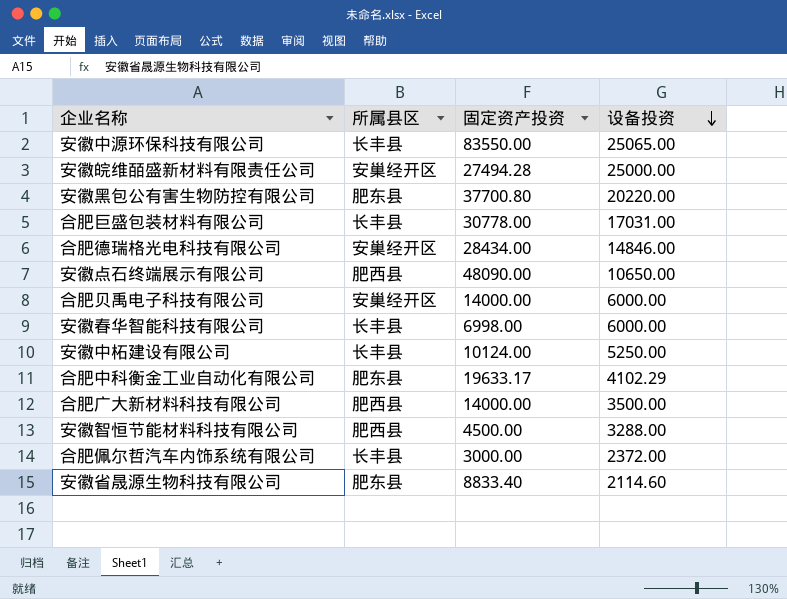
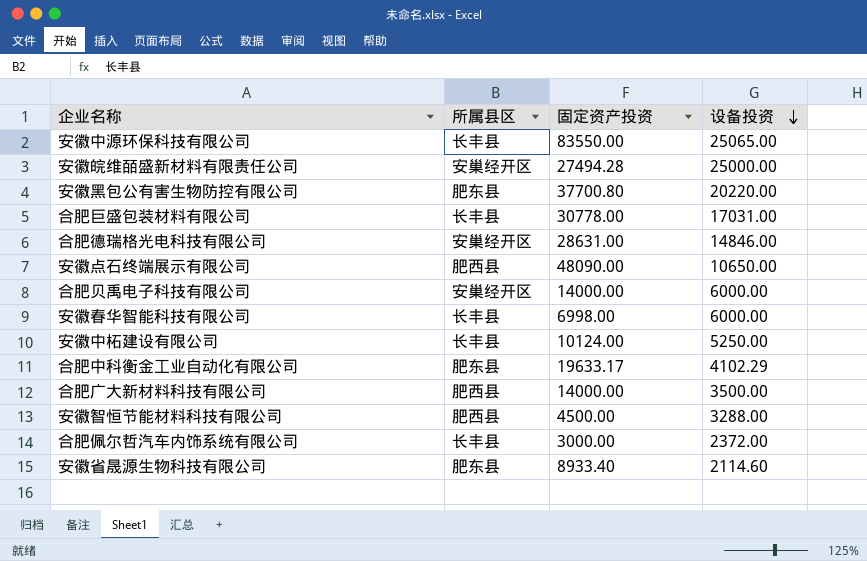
合肥德瑞格光电科技有限公司 | 固定资产投资: 28434.00 -> 28631.00
安徽省晟源生物科技有限公司 | 固定资产投资: 8833.40 -> 8933.40

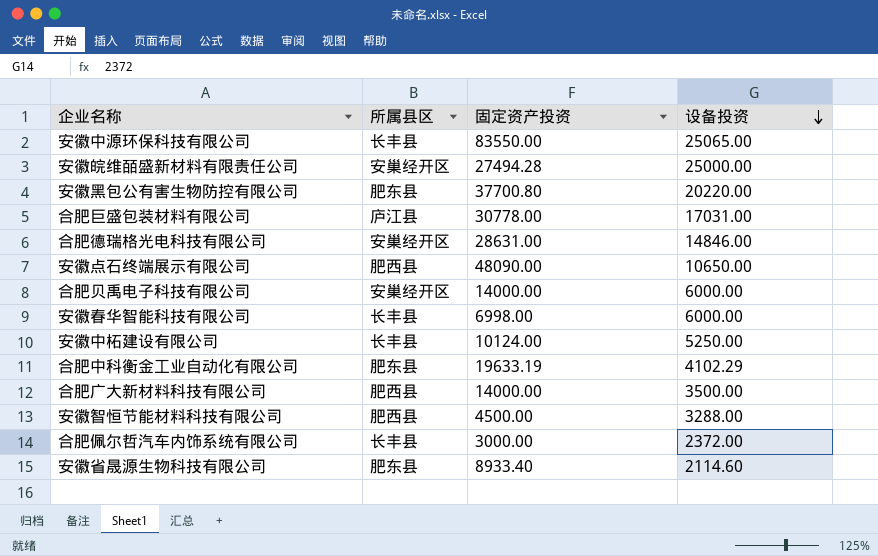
合肥巨盛包装材料有限公司 | 所属县区: 长丰县 -> 庐江县
合肥中科衡金工业自动化有限公司 | 固定资产投资: 19633.17 -> 19633.19

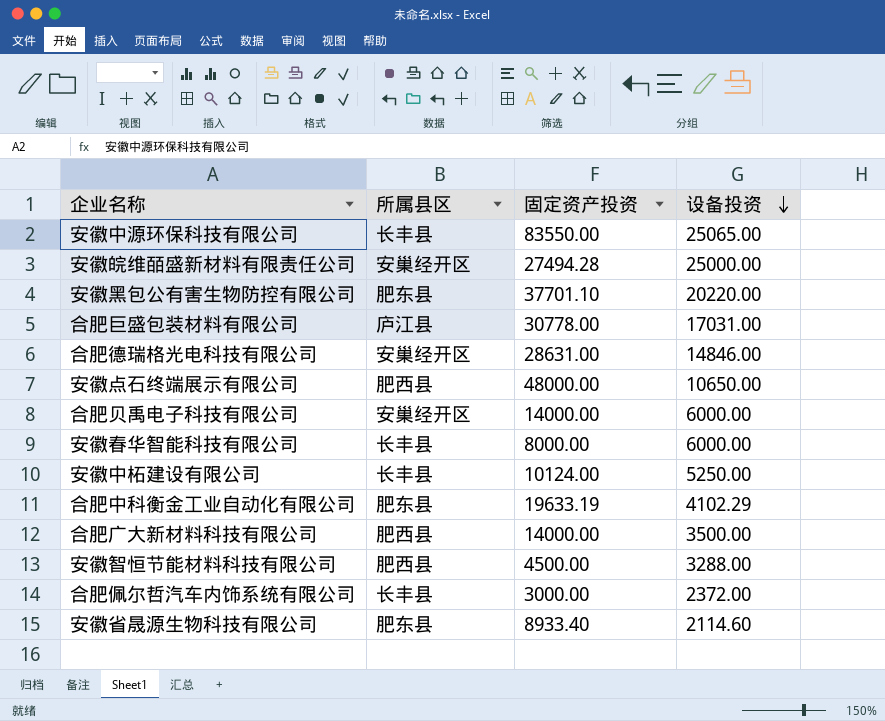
安徽黑包公有害生物防控有限公司 | 固定资产投资: 37700.80 -> 37701.10
安徽点石终端展示有限公司 | 固定资产投资: 48090.00 -> 48000.00
安徽春华智能科技有限公司 | 固定资产投资: 6998.00 -> 8000.00

